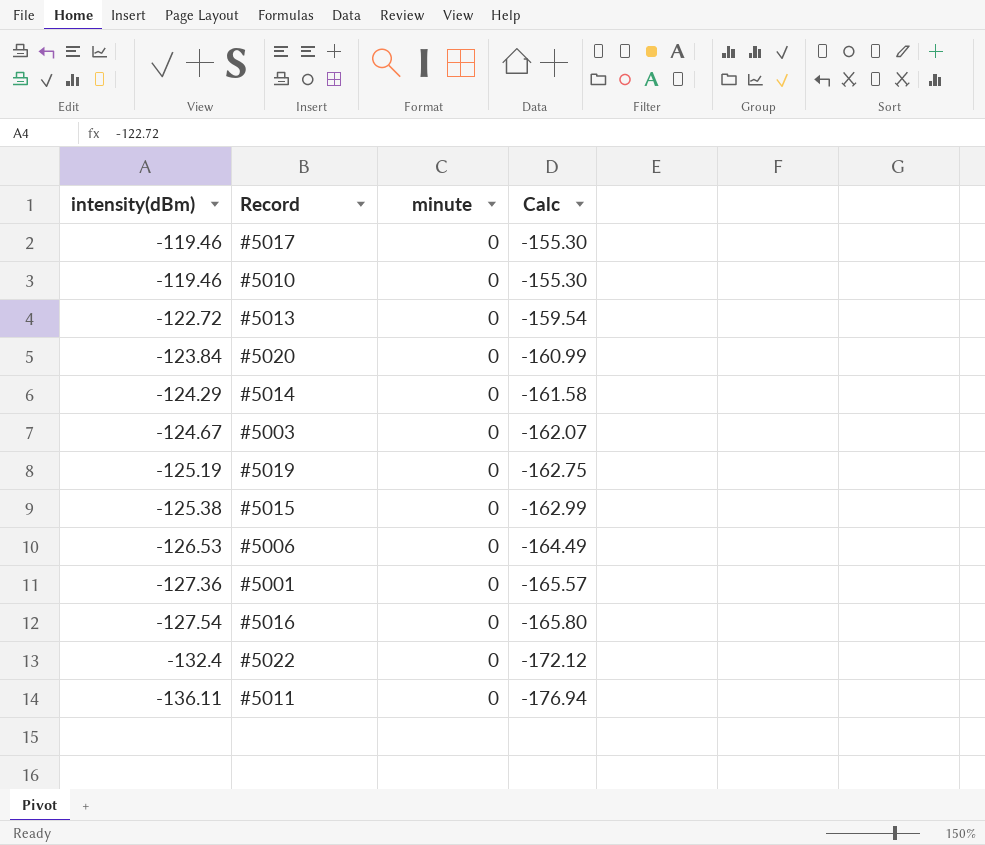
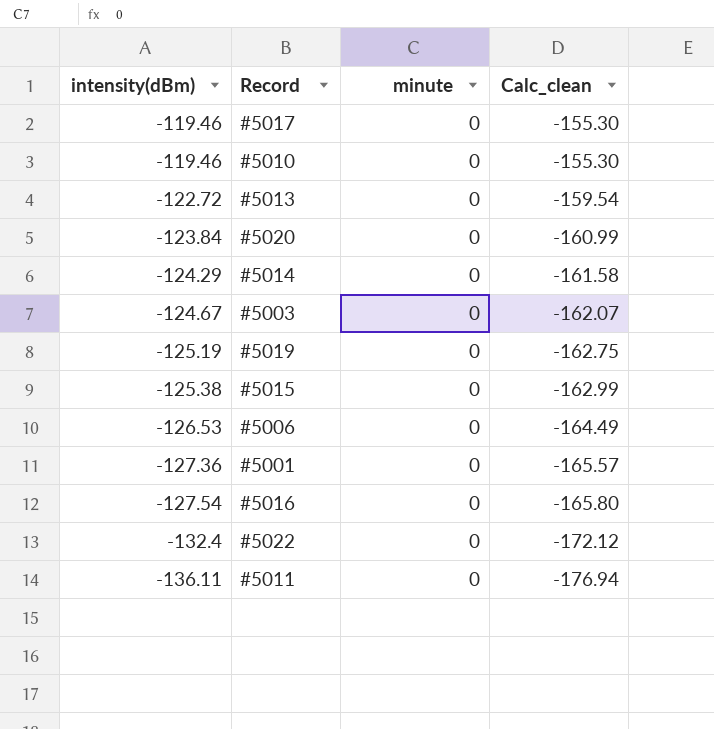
column name: Calc -> Calc_clean

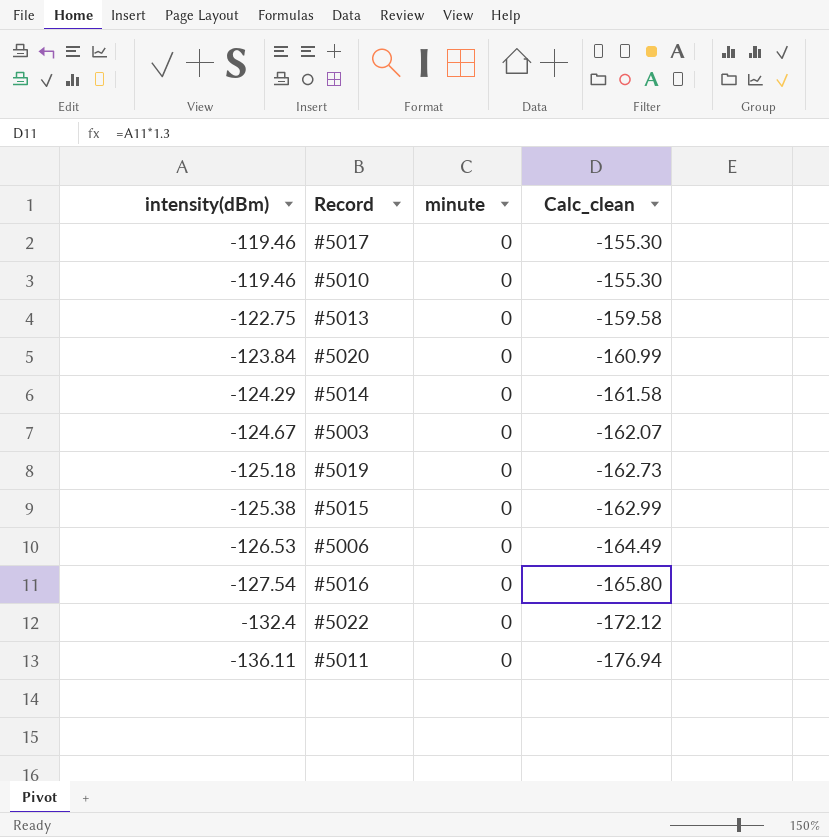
row #5001: -127.36 | 0 | -165.57 -> none
#5013 | intensity(dBm): -122.72 -> -122.75
#5013 | Calc_clean: -159.54 -> -159.58
#5019 | intensity(dBm): -125.19 -> -125.18
#5019 | Calc_clean: -162.75 -> -162.73

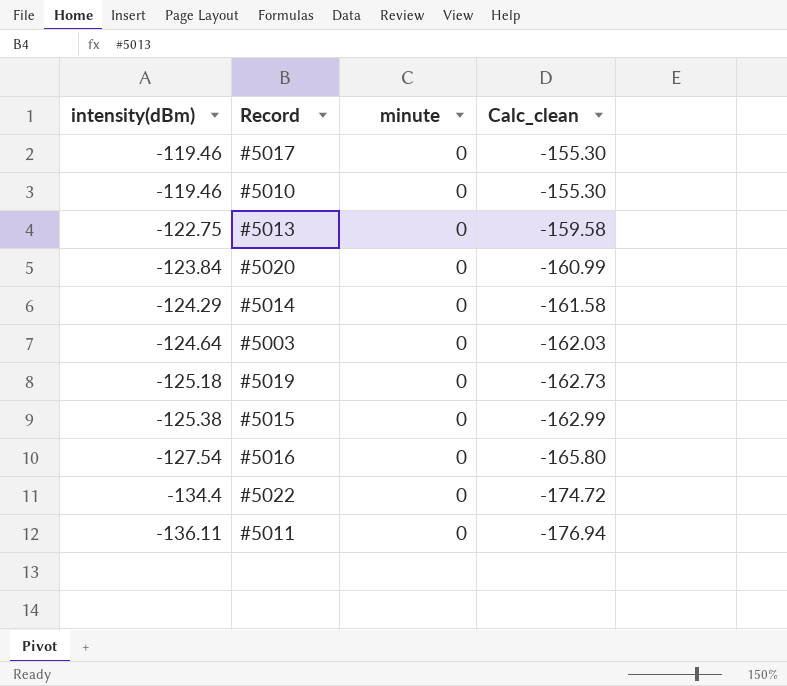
row #5006: -126.53 | 0 | -164.49 -> none
#5003 | intensity(dBm): -124.67 -> -124.64
#5003 | Calc_clean: -162.07 -> -162.03
#5022 | intensity(dBm): -132.4 -> -134.4
#5022 | Calc_clean: -172.12 -> -174.72

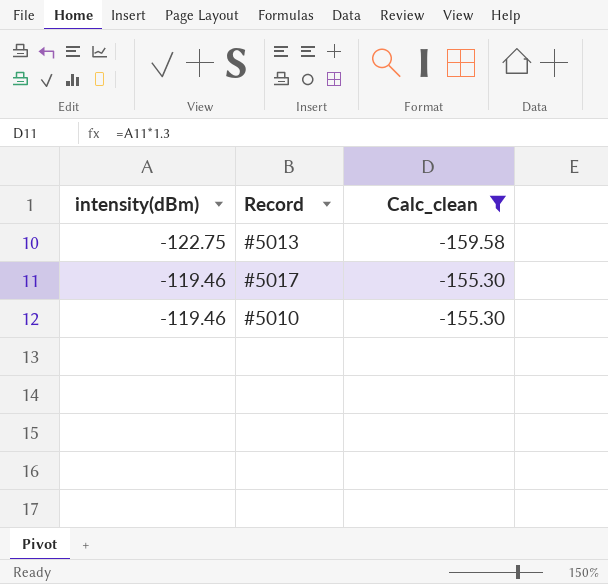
filter: none -> Calc_clean >= -159.58
row order: intensity(dBm) descending -> intensity(dBm) ascending
column minute | position: 3 -> none

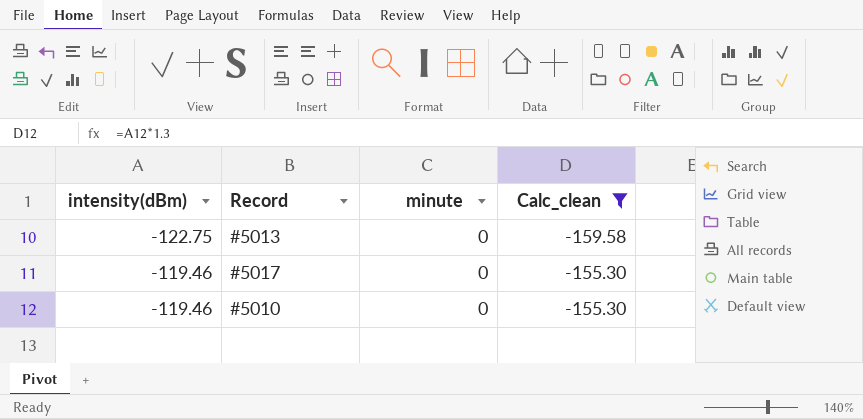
column minute | position: none -> 3

